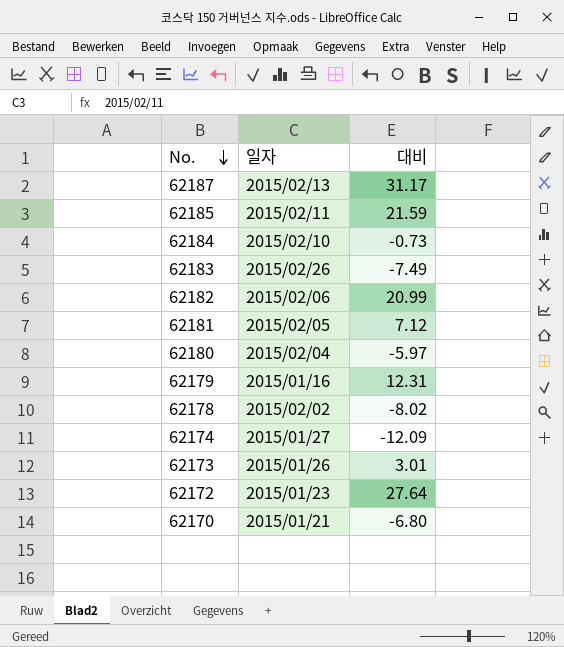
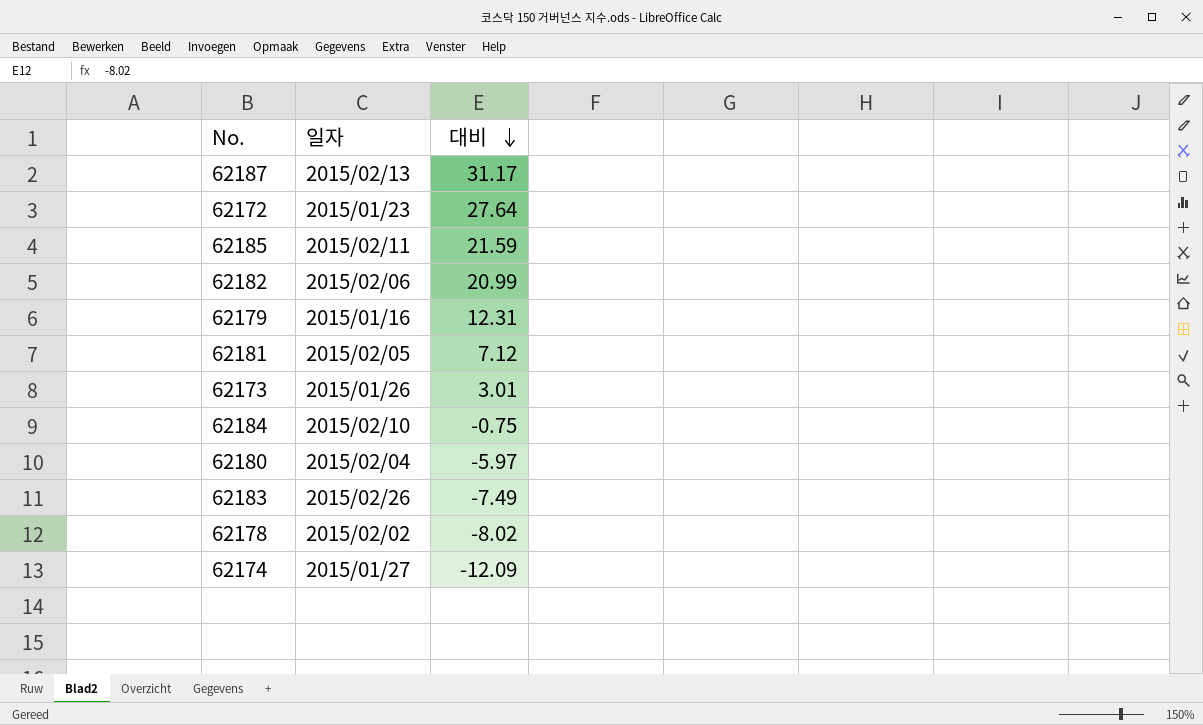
row order: No. descending -> 대비 descending
row 62170: 2015/01/21 | -6.80 -> none
62184 | 대비: -0.73 -> -0.75

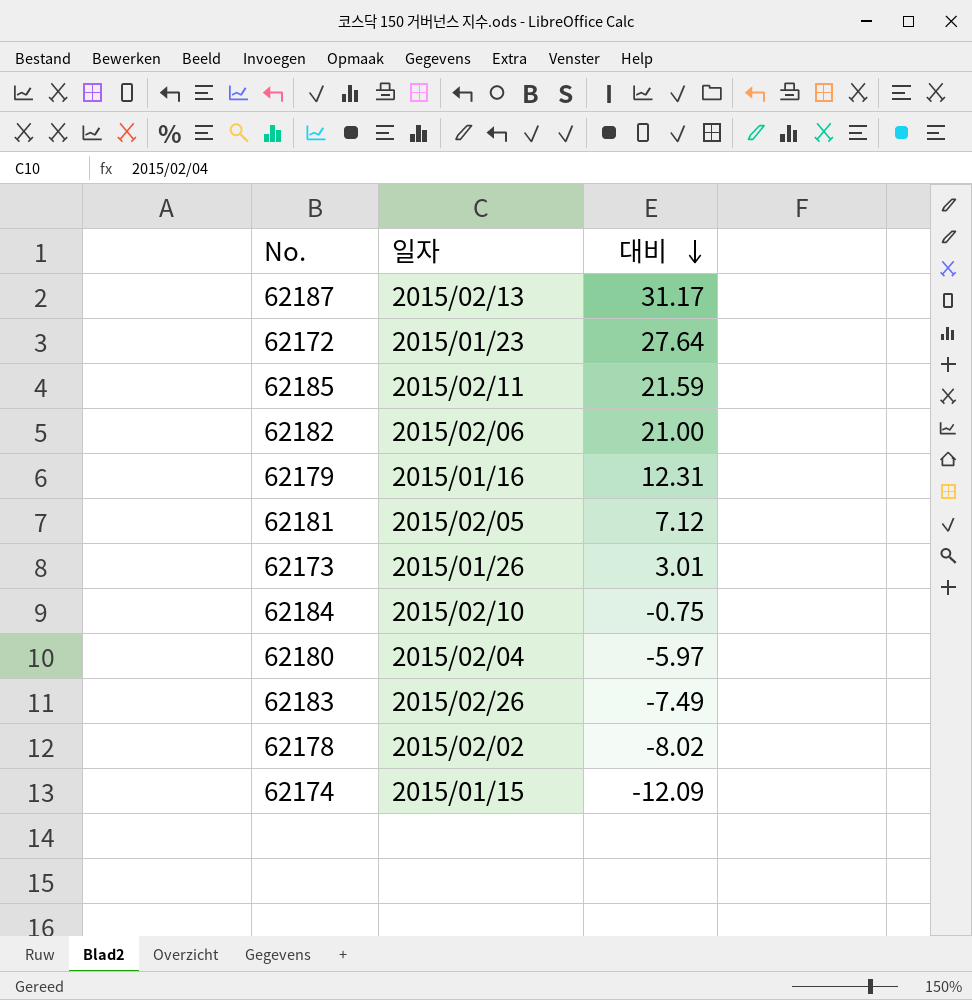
62182 | 대비: 20.99 -> 21.00
62174 | 일자: 2015/01/27 -> 2015/01/15

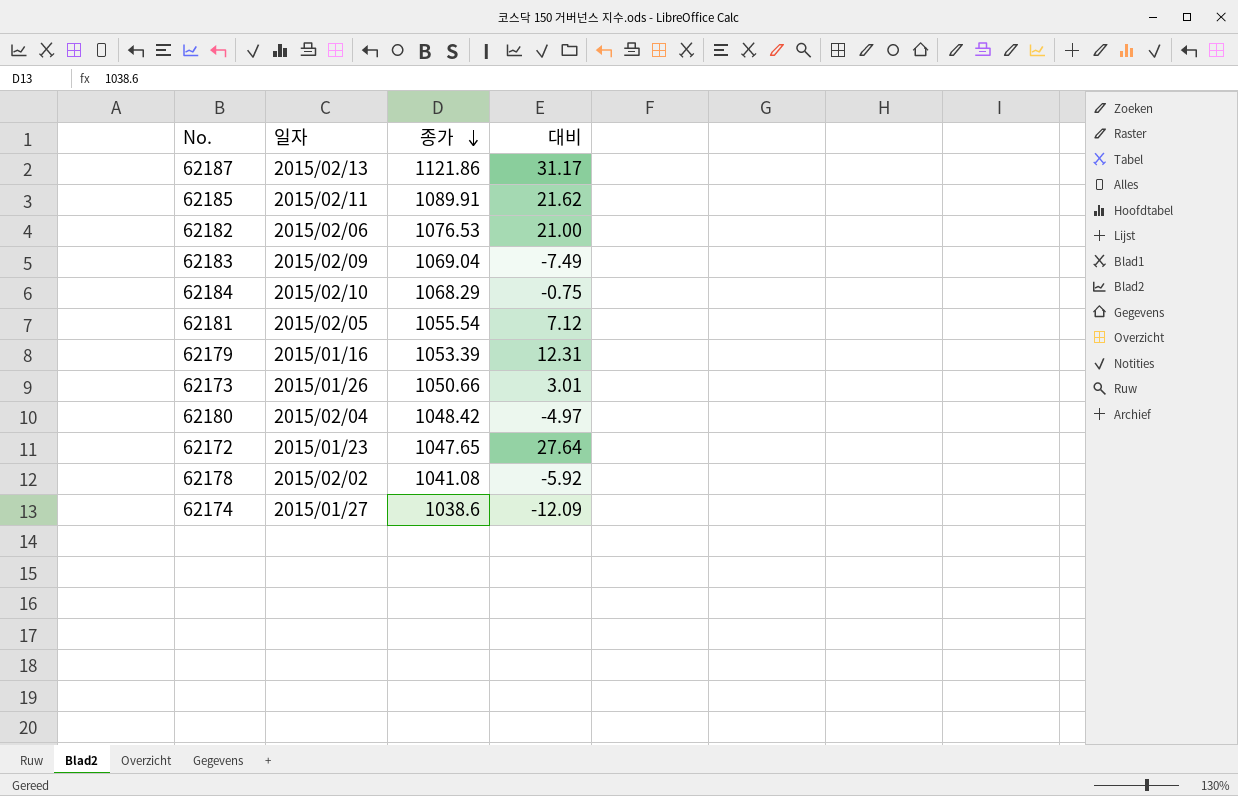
row order: 대비 descending -> 종가 descending
column 종가 | position: none -> 3
62185 | 대비: 21.59 -> 21.62
62183 | 일자: 2015/02/26 -> 2015/02/09
62180 | 대비: -5.97 -> -4.97
62178 | 대비: -8.02 -> -5.92
62174 | 일자: 2015/01/15 -> 2015/01/27

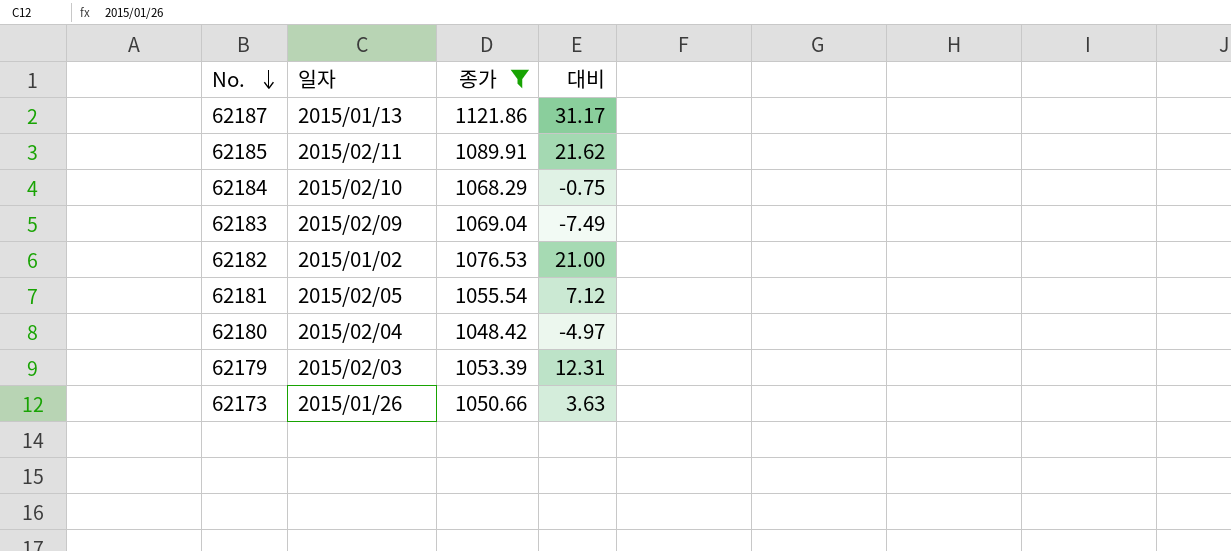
filter: none -> 종가 >= 1048.42
row order: 종가 descending -> No. descending
62187 | 일자: 2015/02/13 -> 2015/01/13
62182 | 일자: 2015/02/06 -> 2015/01/02
62179 | 일자: 2015/01/16 -> 2015/02/03
62173 | 대비: 3.01 -> 3.63

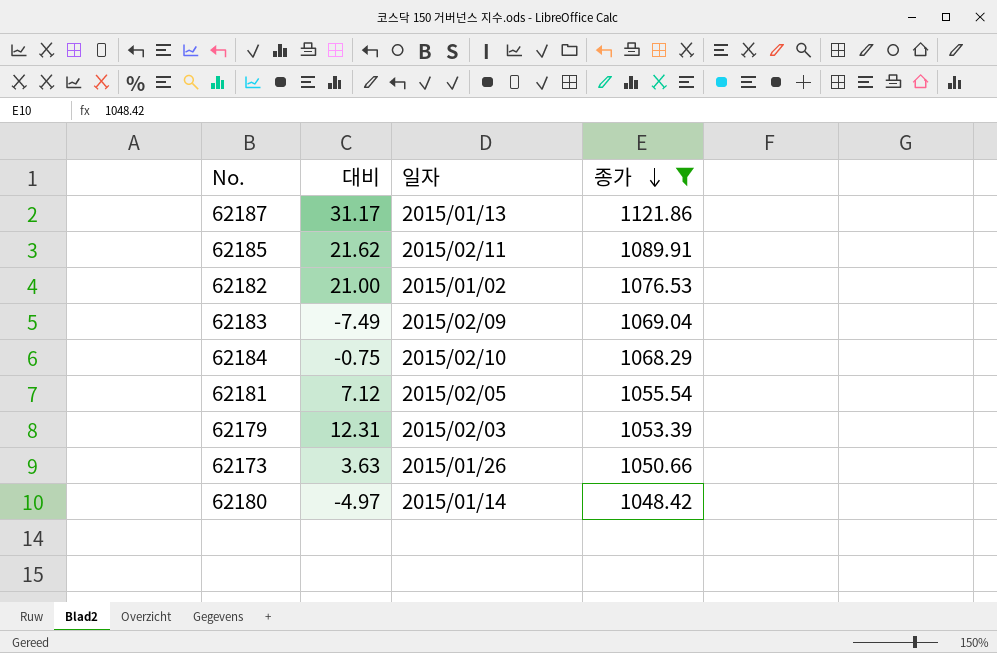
row order: No. descending -> 종가 descending
column 대비 | position: 4 -> 2
62180 | 일자: 2015/02/04 -> 2015/01/14

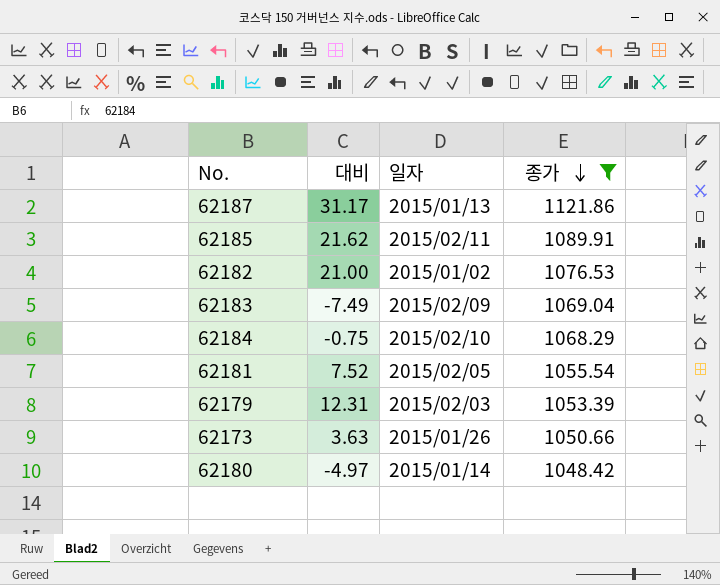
62181 | 대비: 7.12 -> 7.52

